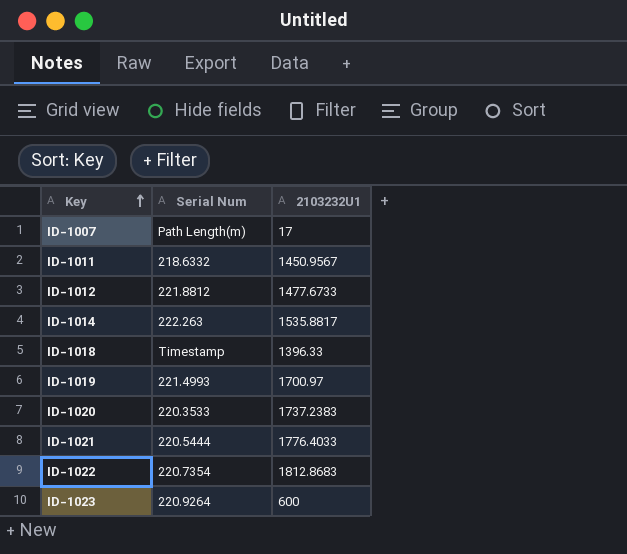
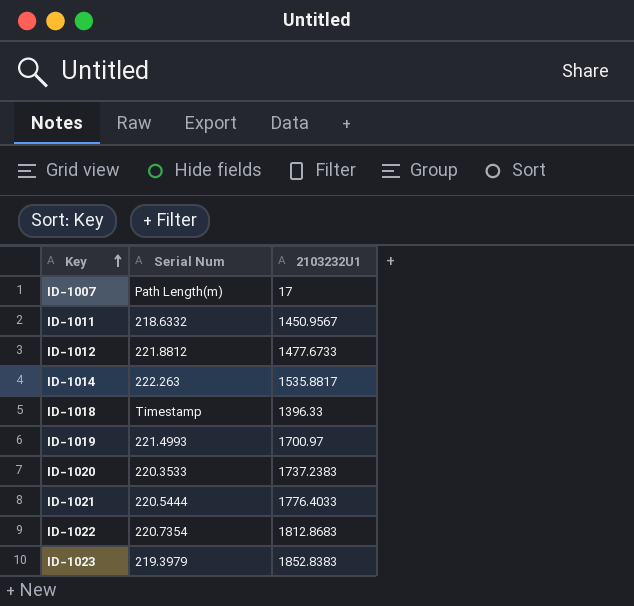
ID-1023 | Serial Num: 220.9264 -> 219.3979
ID-1023 | 2103232U1: 600 -> 1852.8383

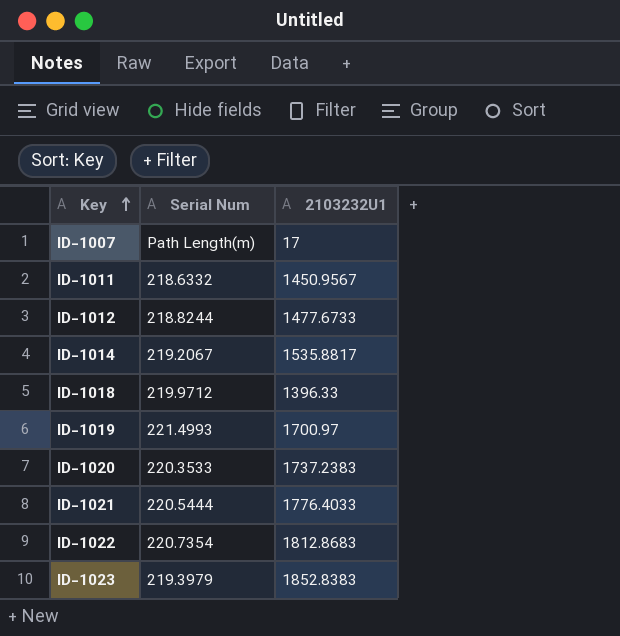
ID-1012 | Serial Num: 221.8812 -> 218.8244
ID-1014 | Serial Num: 222.263 -> 219.2067
ID-1018 | Serial Num: Timestamp -> 219.9712

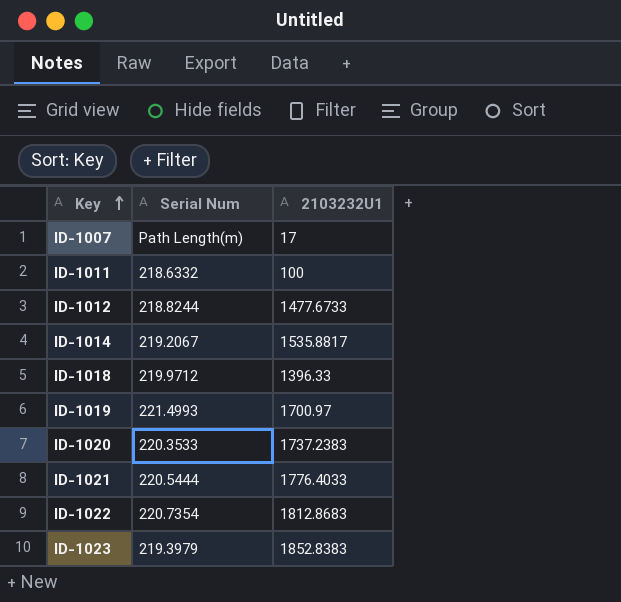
ID-1011 | 2103232U1: 1450.9567 -> 100

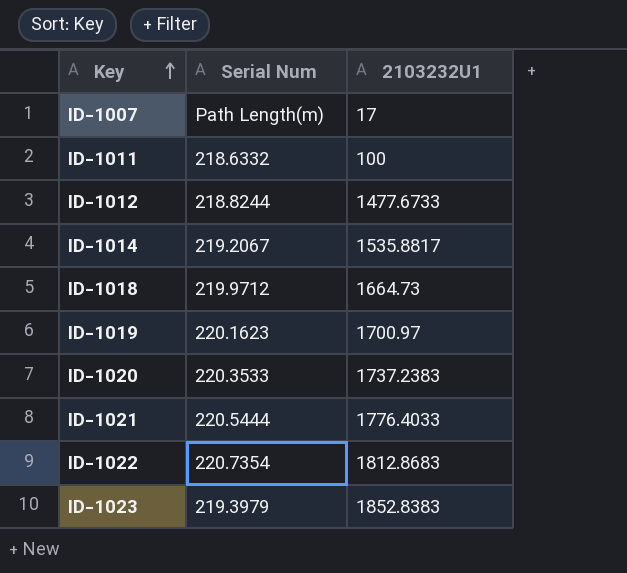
ID-1018 | 2103232U1: 1396.33 -> 1664.73
ID-1019 | Serial Num: 221.4993 -> 220.1623

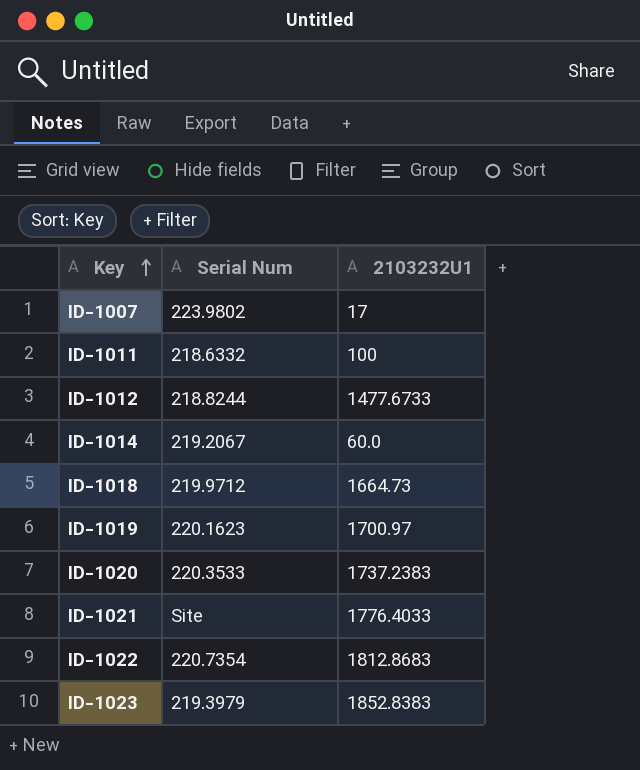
ID-1007 | Serial Num: Path Length(m) -> 223.9802
ID-1014 | 2103232U1: 1535.8817 -> 60.0
ID-1021 | Serial Num: 220.5444 -> Site

